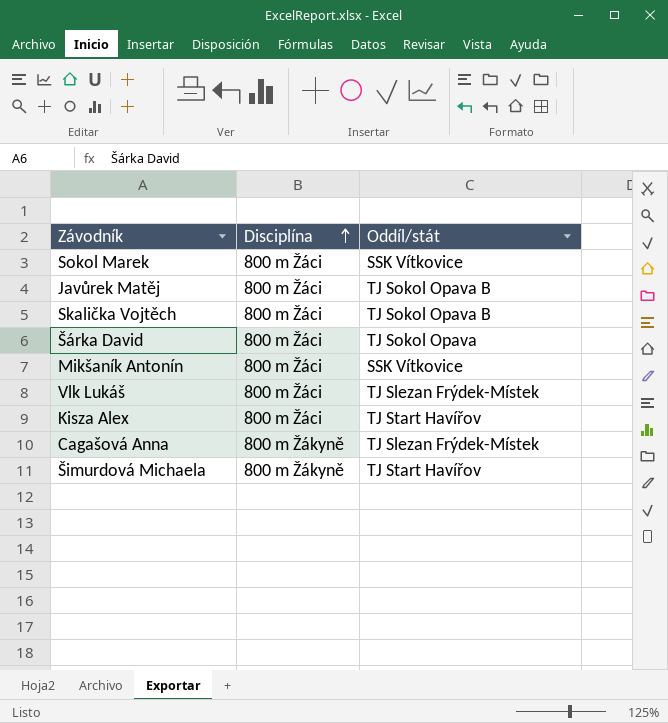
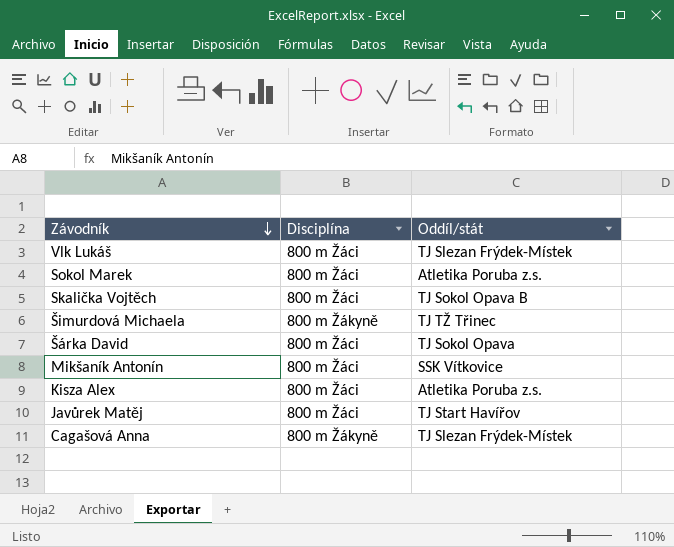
row order: Disciplína ascending -> Závodník descending
Sokol Marek | Oddíl/stát: SSK Vítkovice -> Atletika Poruba z.s.
Šimurdová Michaela | Oddíl/stát: TJ Start Havířov -> TJ TŽ Třinec
Kisza Alex | Oddíl/stát: TJ Start Havířov -> Atletika Poruba z.s.
Javůrek Matěj | Oddíl/stát: TJ Sokol Opava B -> TJ Start Havířov

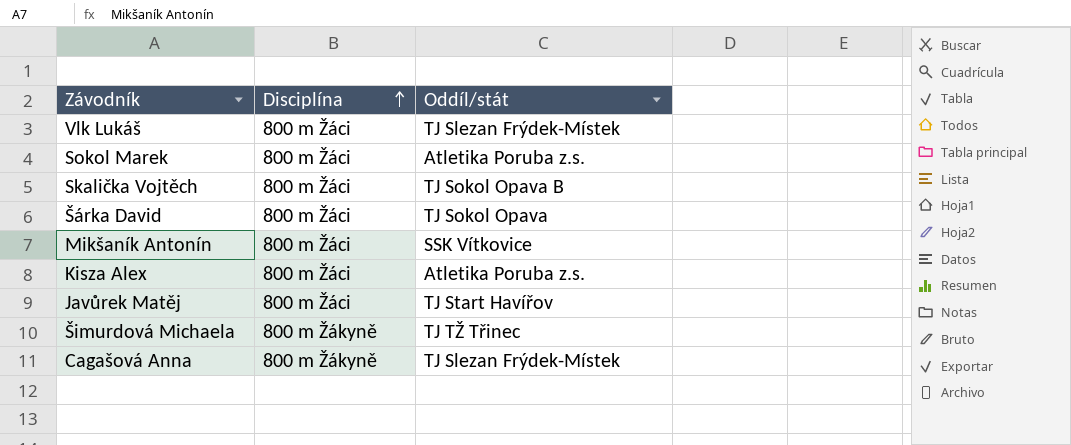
row order: Závodník descending -> Disciplína ascending

